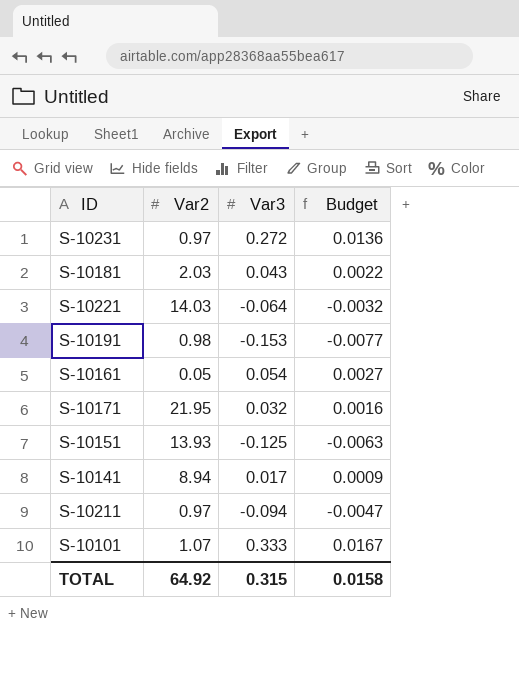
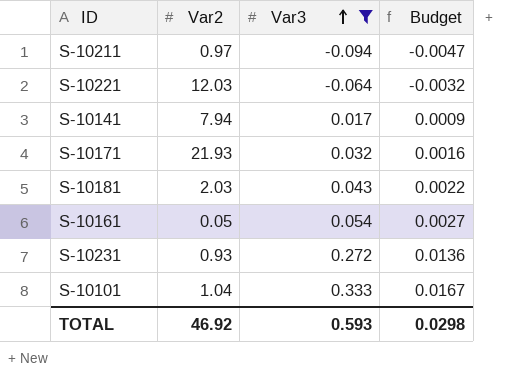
filter: none -> Var3 >= -0.094
row order: none -> Var3 ascending
S-10221 | Var2: 14.03 -> 12.03
S-10141 | Var2: 8.94 -> 7.94
S-10171 | Var2: 21.95 -> 21.93
S-10231 | Var2: 0.97 -> 0.93
S-10101 | Var2: 1.07 -> 1.04
TOTAL | Var2: 64.92 -> 46.92
TOTAL | Var3: 0.315 -> 0.593
TOTAL | Budget: 0.0158 -> 0.0298

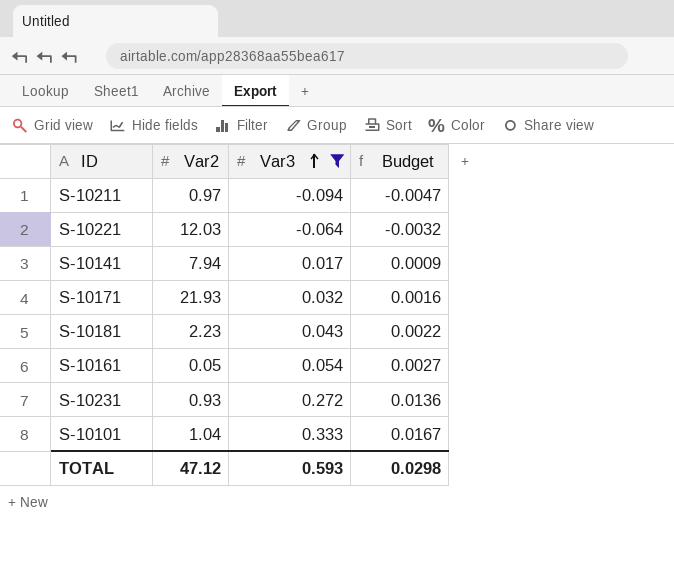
S-10181 | Var2: 2.03 -> 2.23
TOTAL | Var2: 46.92 -> 47.12

